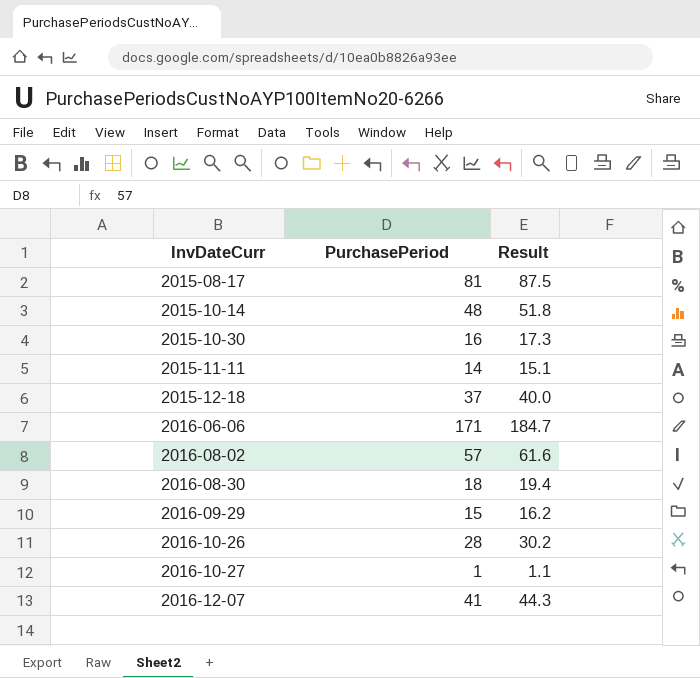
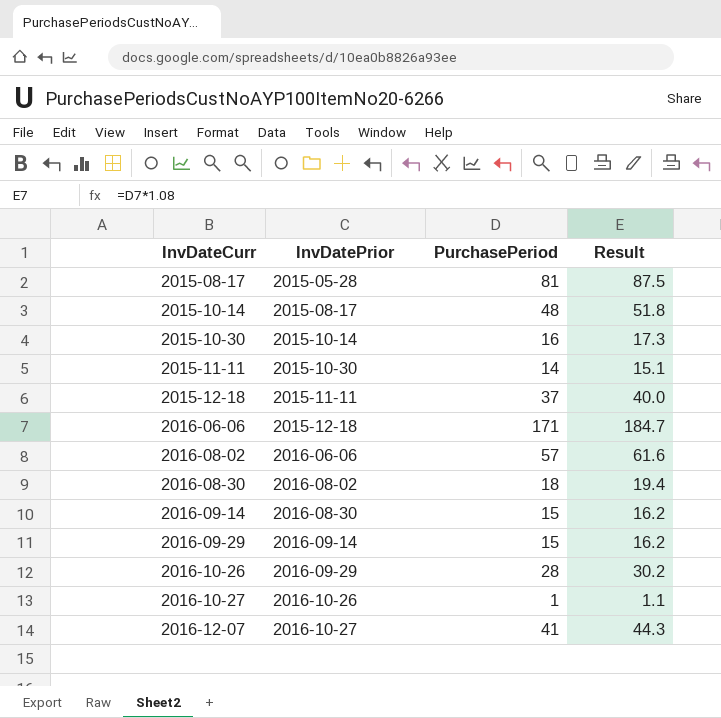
column InvDatePrior | position: none -> 2
row 2016-09-14: none -> 2016-08-30 | 15 | 16.2

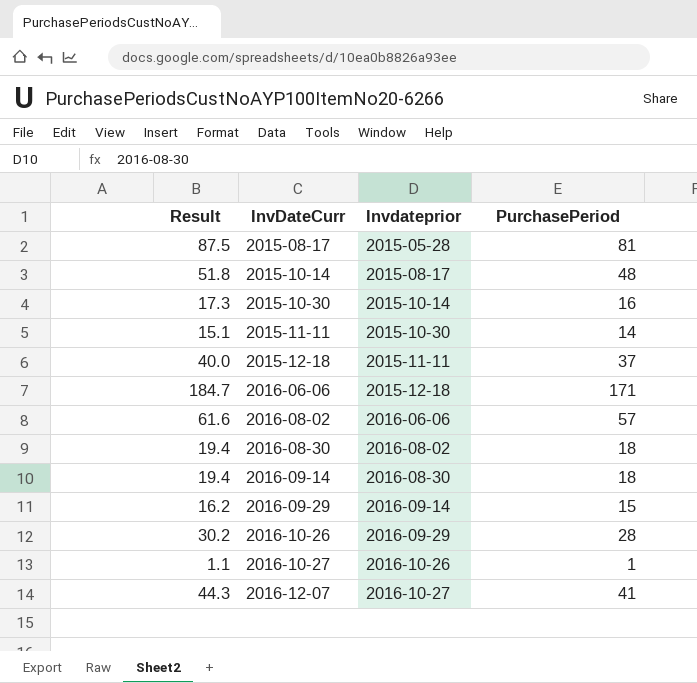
column Result | position: 4 -> 1
column name: InvDatePrior -> Invdateprior
2016-09-14 | Result: 16.2 -> 19.4
2016-09-14 | PurchasePeriod: 15 -> 18

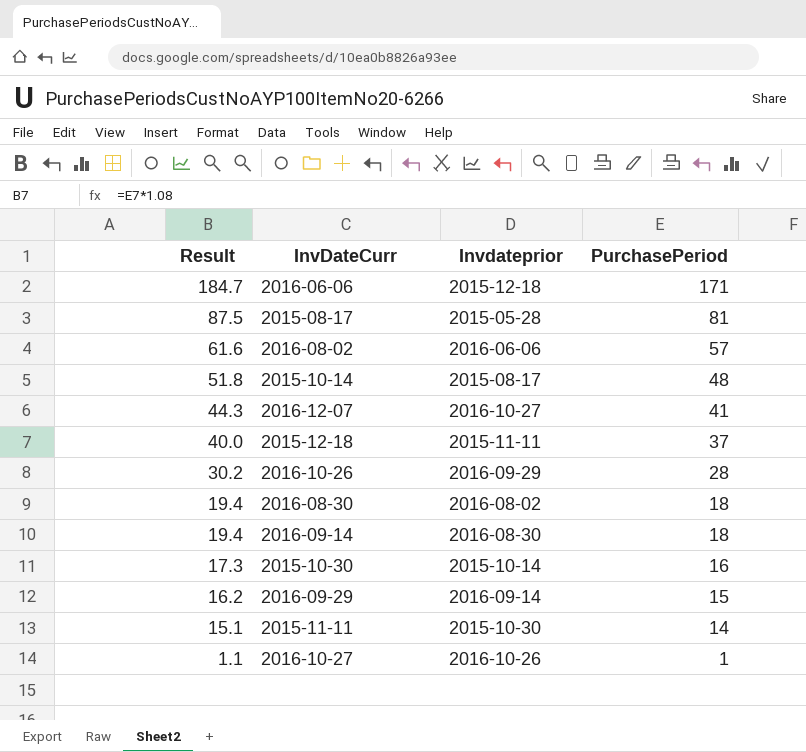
row order: InvDateCurr ascending -> Result descending

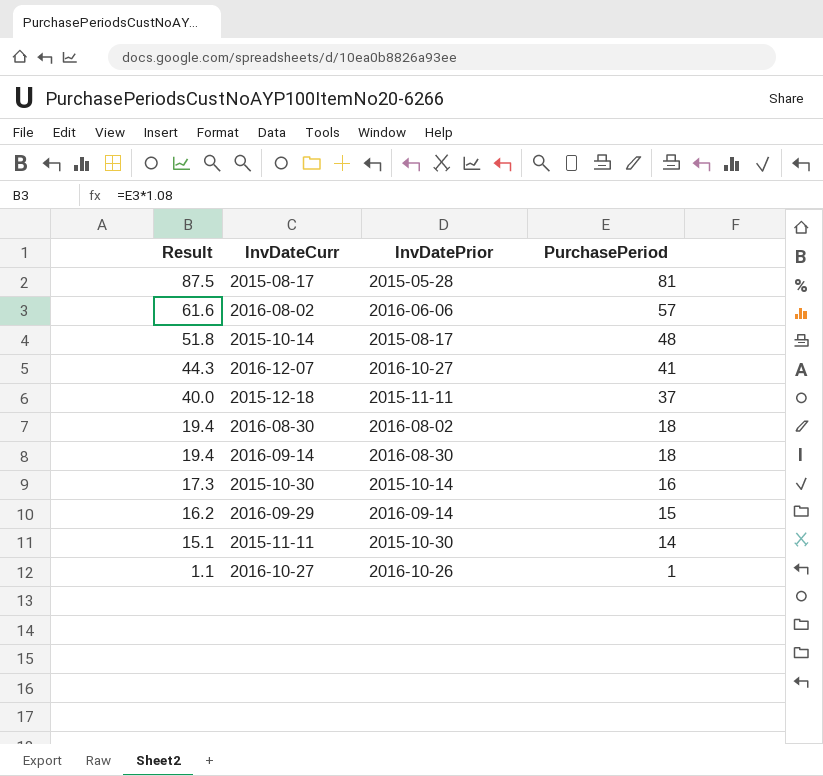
column name: Invdateprior -> InvDatePrior
row 2016-06-06: 184.7 | 2015-12-18 | 171 -> none
row 2016-10-26: 30.2 | 2016-09-29 | 28 -> none

